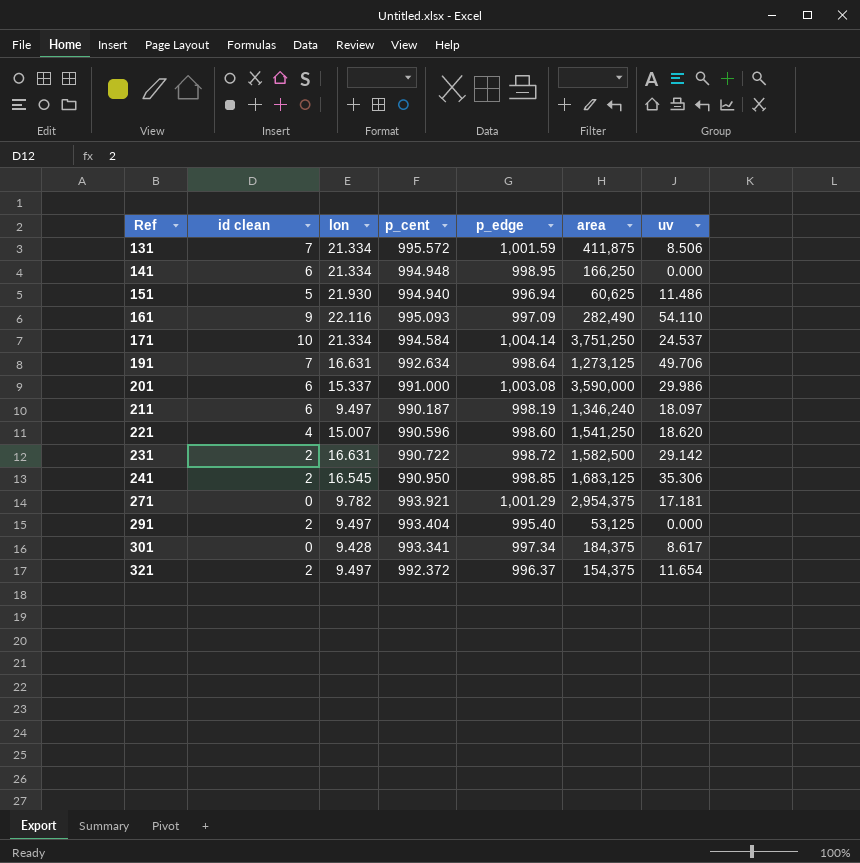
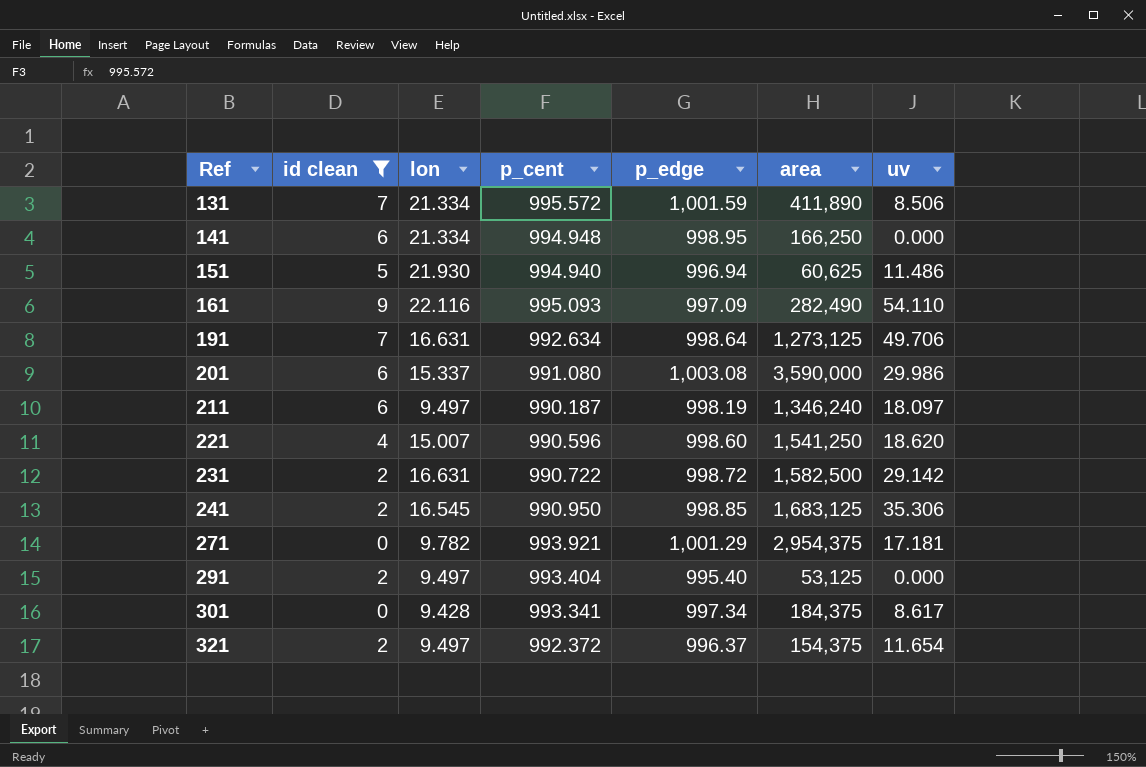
filter: none -> id clean != 10
131 | area: 411,875 -> 411,890
201 | p_cent: 991.000 -> 991.080

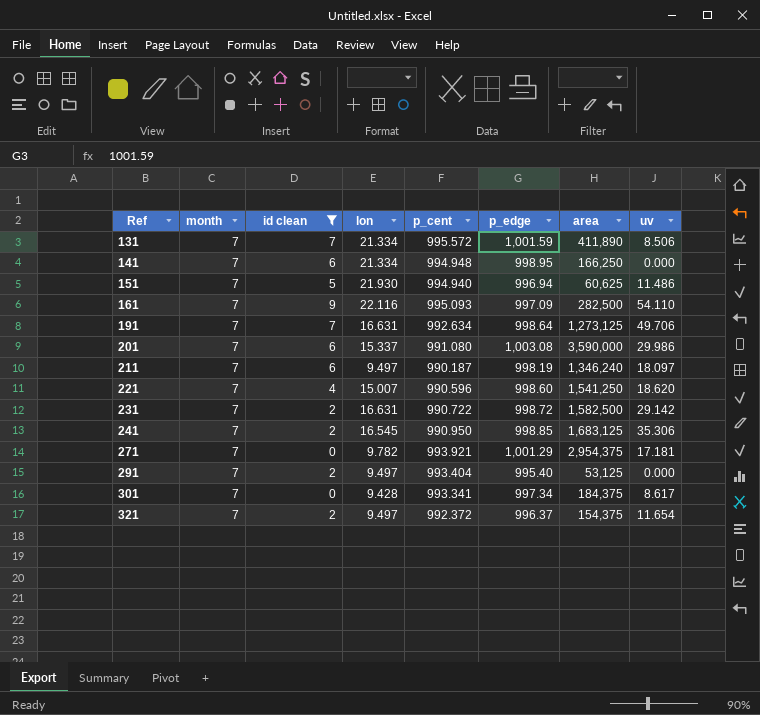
column month | position: none -> 2
161 | area: 282,490 -> 282,500

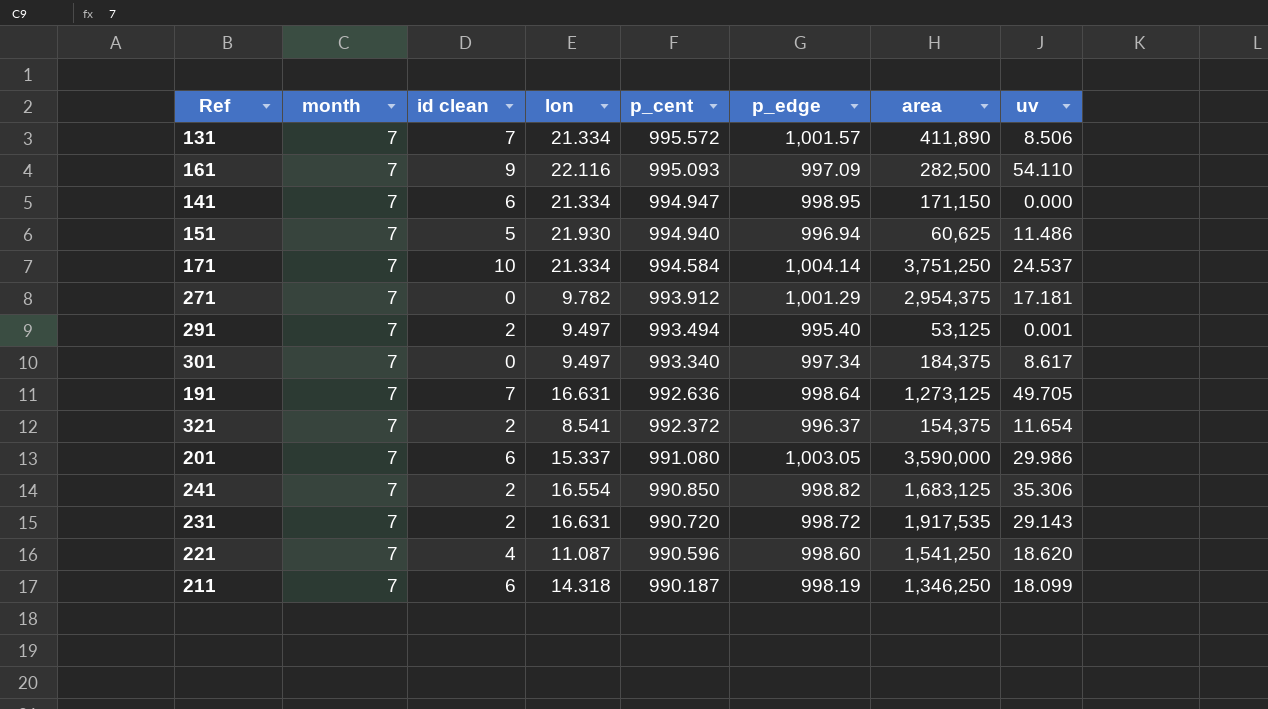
filter: id clean != 10 -> none
row order: Ref ascending -> p_cent descending
131 | p_edge: 1,001.59 -> 1,001.57
141 | p_cent: 994.948 -> 994.947
141 | area: 166,250 -> 171,150
271 | p_cent: 993.921 -> 993.912
291 | p_cent: 993.404 -> 993.494
291 | uv: 0.000 -> 0.001
301 | lon: 9.428 -> 9.497
301 | p_cent: 993.341 -> 993.340
191 | p_cent: 992.634 -> 992.636
191 | uv: 49.706 -> 49.705
321 | lon: 9.497 -> 8.541
201 | p_edge: 1,003.08 -> 1,003.05
241 | lon: 16.545 -> 16.554
241 | p_cent: 990.950 -> 990.850
241 | p_edge: 998.85 -> 998.82
231 | p_cent: 990.722 -> 990.720
231 | area: 1,582,500 -> 1,917,535
231 | uv: 29.142 -> 29.143
221 | lon: 15.007 -> 11.087
211 | lon: 9.497 -> 14.318
211 | area: 1,346,240 -> 1,346,250
211 | uv: 18.097 -> 18.099

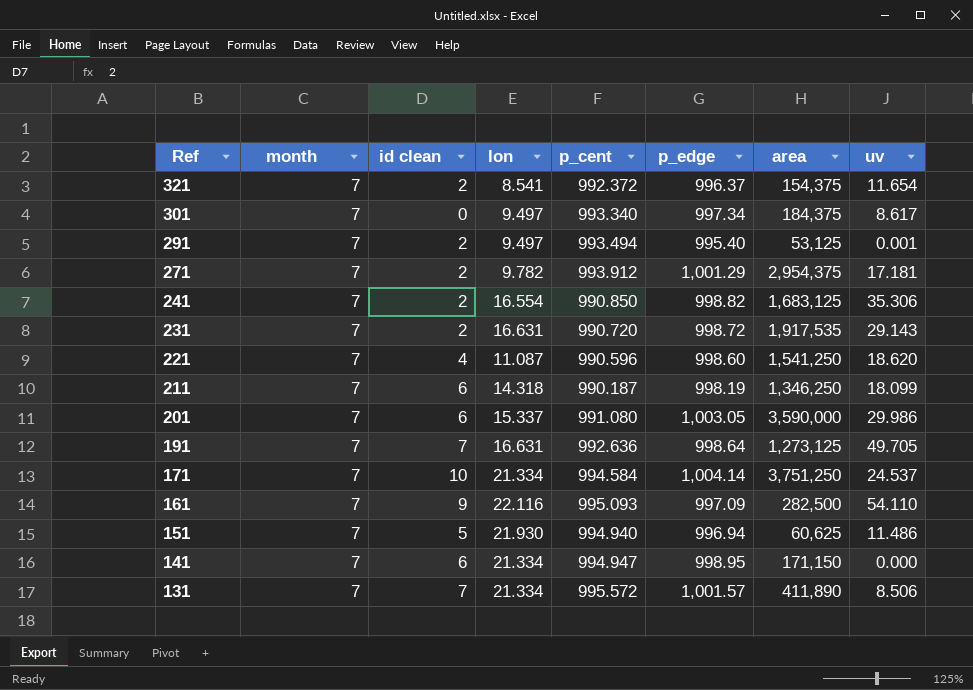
row order: p_cent descending -> Ref descending
271 | id clean: 0 -> 2

